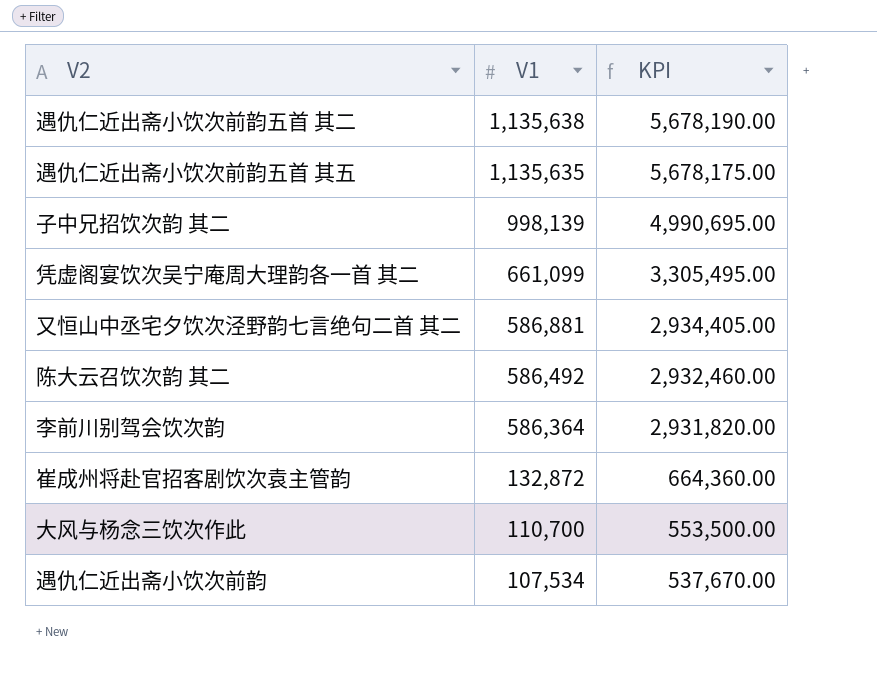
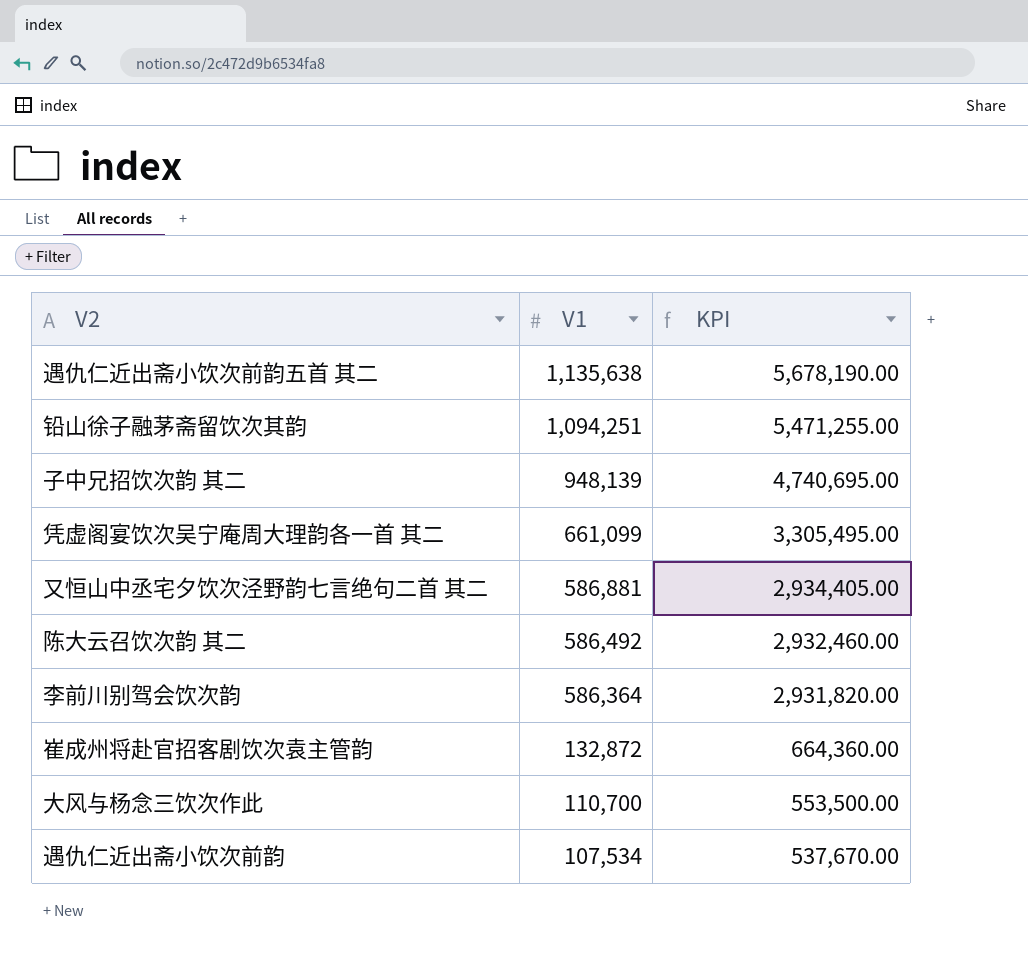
row 遇仇仁近出斋小饮次前韵五首 其五: 1,135,635 | 5,678,175.00 -> none
row 铅山徐子融茅斋留饮次其韵: none -> 1,094,251 | 5,471,255.00
子中兄招饮次韵 其二 | V1: 998,139 -> 948,139
子中兄招饮次韵 其二 | KPI: 4,990,695.00 -> 4,740,695.00

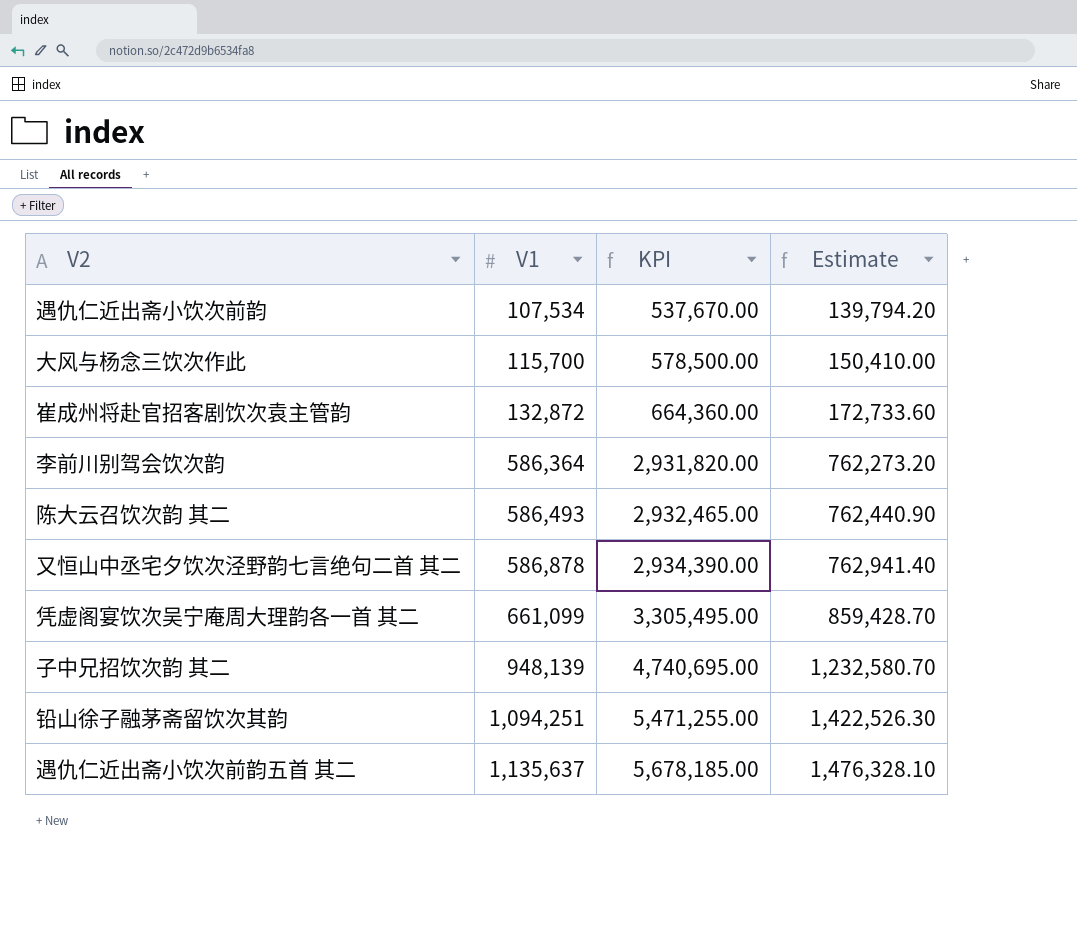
row order: V1 descending -> V1 ascending
column Estimate | formula: none -> [V1] * 1.3
大风与杨念三饮次作此 | V1: 110,700 -> 115,700
大风与杨念三饮次作此 | KPI: 553,500.00 -> 578,500.00
陈大云召饮次韵 其二 | V1: 586,492 -> 586,493
陈大云召饮次韵 其二 | KPI: 2,932,460.00 -> 2,932,465.00
又恒山中丞宅夕饮次泾野韵七言绝句二首 其二 | V1: 586,881 -> 586,878
又恒山中丞宅夕饮次泾野韵七言绝句二首 其二 | KPI: 2,934,405.00 -> 2,934,390.00
遇仇仁近出斋小饮次前韵五首 其二 | V1: 1,135,638 -> 1,135,637
遇仇仁近出斋小饮次前韵五首 其二 | KPI: 5,678,190.00 -> 5,678,185.00

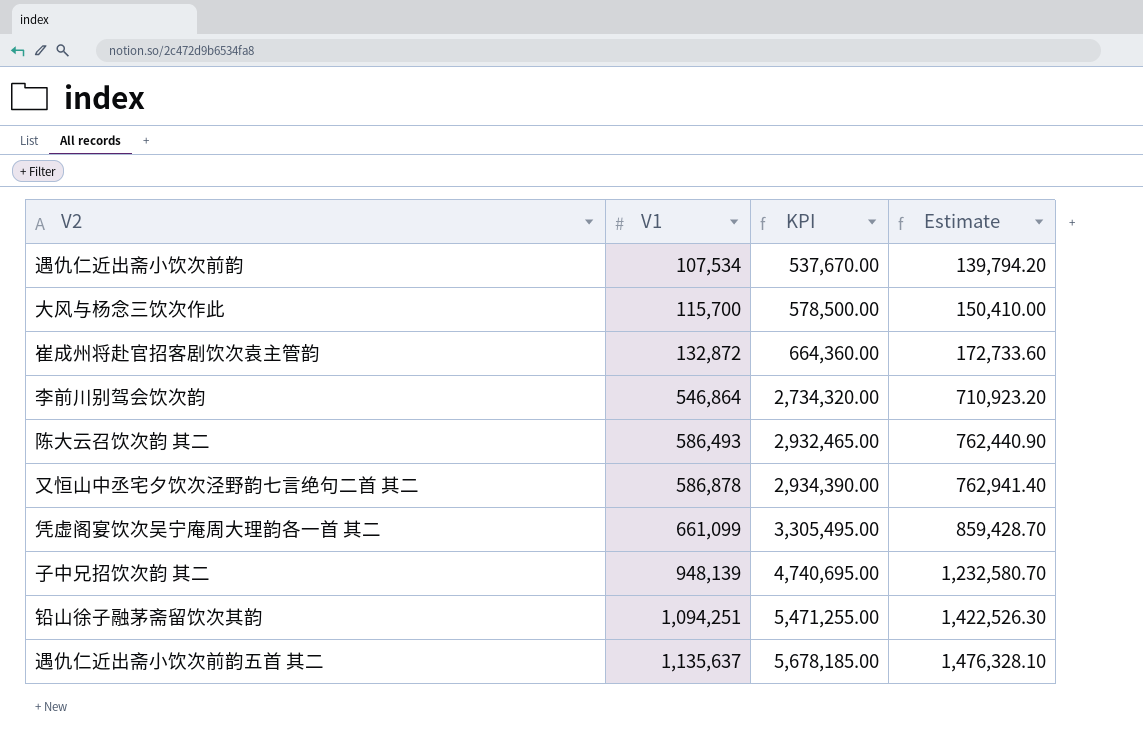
李前川别驾会饮次韵 | V1: 586,364 -> 546,864
李前川别驾会饮次韵 | KPI: 2,931,820.00 -> 2,734,320.00
李前川别驾会饮次韵 | Estimate: 762,273.20 -> 710,923.20

